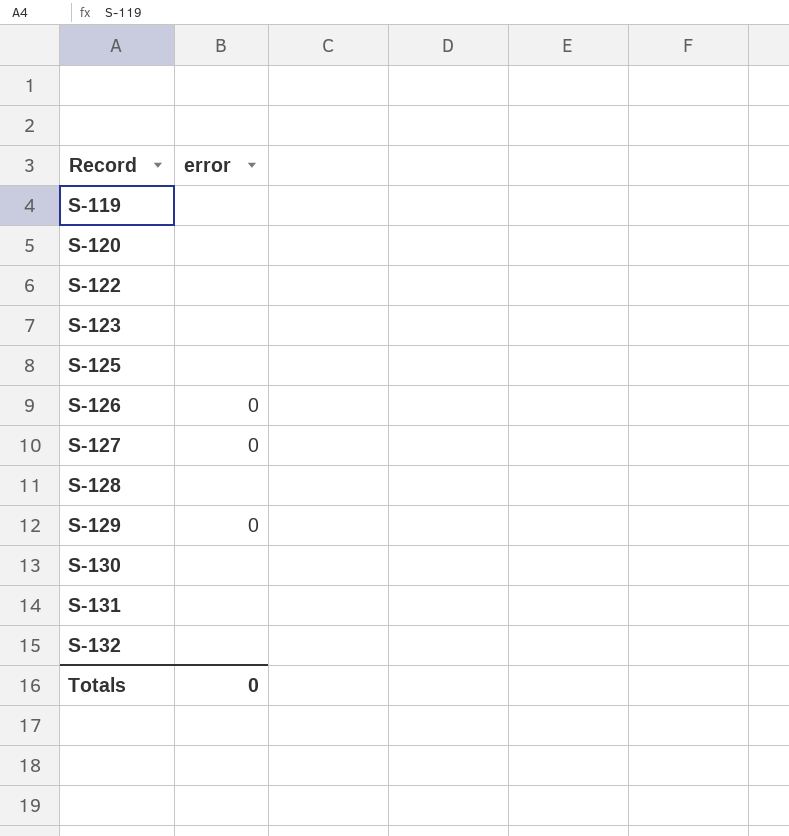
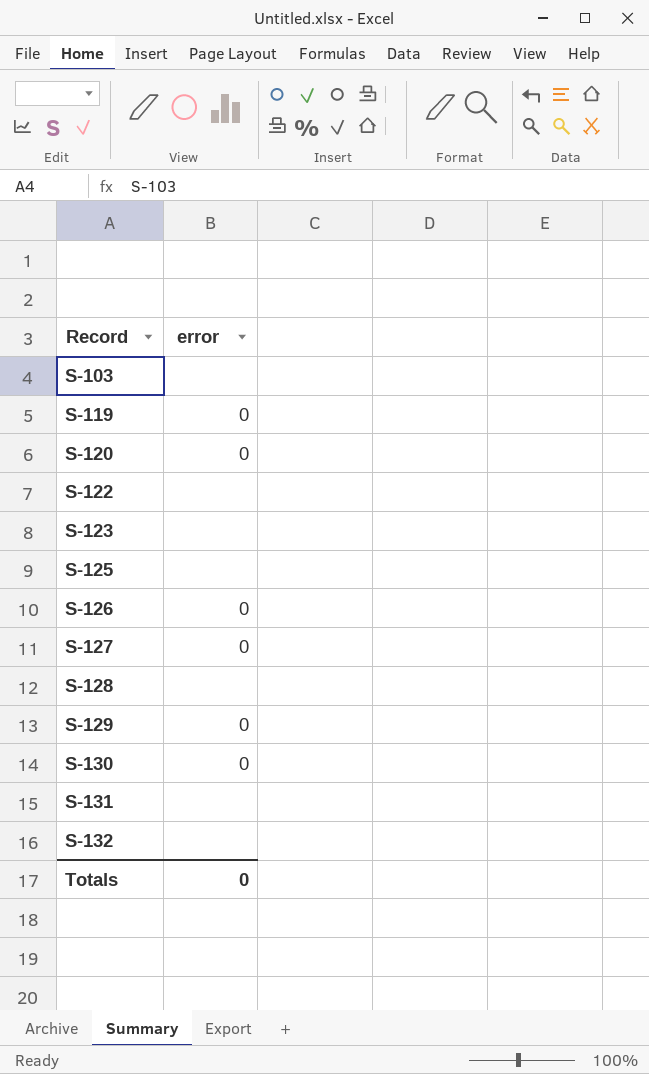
row S-103: none -> none
S-119 | error: none -> 0
S-120 | error: none -> 0
S-130 | error: none -> 0

